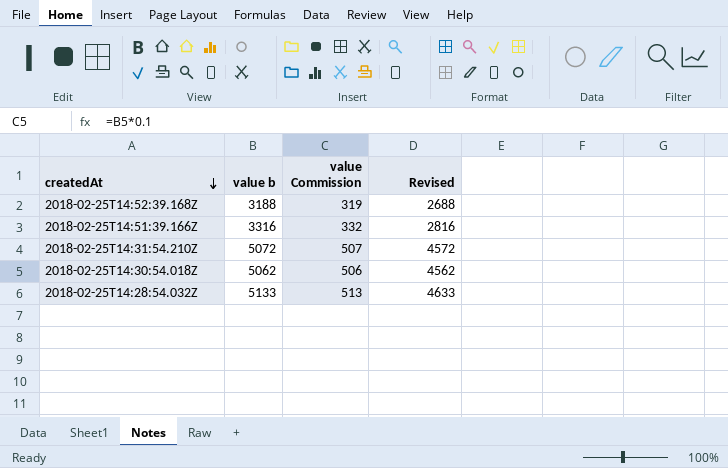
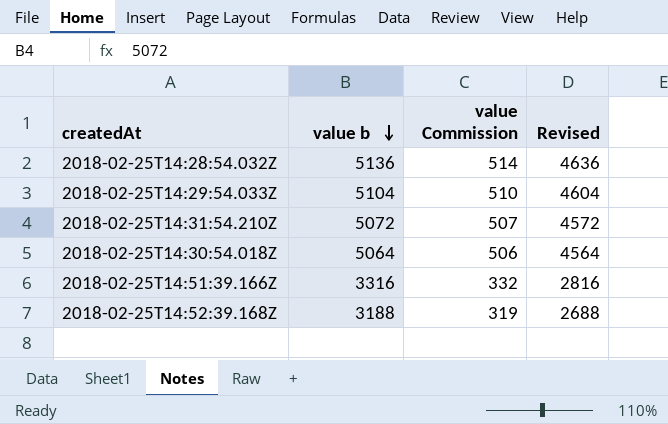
row order: createdAt descending -> value b descending
2018-02-25T14:28:54.032Z | value b: 5133 -> 5136
2018-02-25T14:28:54.032Z | value Commission: 513 -> 514
2018-02-25T14:28:54.032Z | Revised: 4633 -> 4636
row 2018-02-25T14:29:54.033Z: none -> 5104 | 510 | 4604
2018-02-25T14:30:54.018Z | value b: 5062 -> 5064
2018-02-25T14:30:54.018Z | Revised: 4562 -> 4564

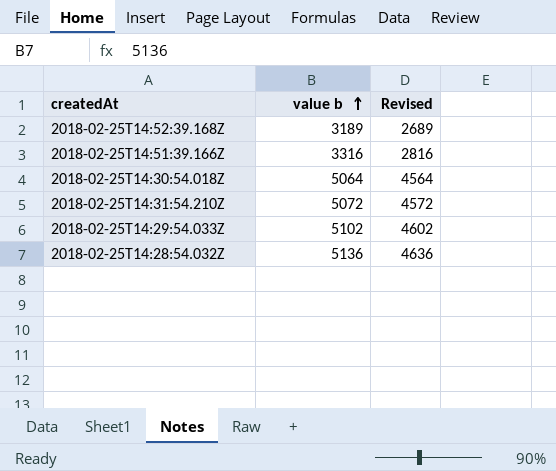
row order: value b descending -> value b ascending
column value Commission | formula: [value b] * 0.1 -> none
2018-02-25T14:52:39.168Z | value b: 3188 -> 3189
2018-02-25T14:52:39.168Z | Revised: 2688 -> 2689
2018-02-25T14:29:54.033Z | value b: 5104 -> 5102
2018-02-25T14:29:54.033Z | Revised: 4604 -> 4602

